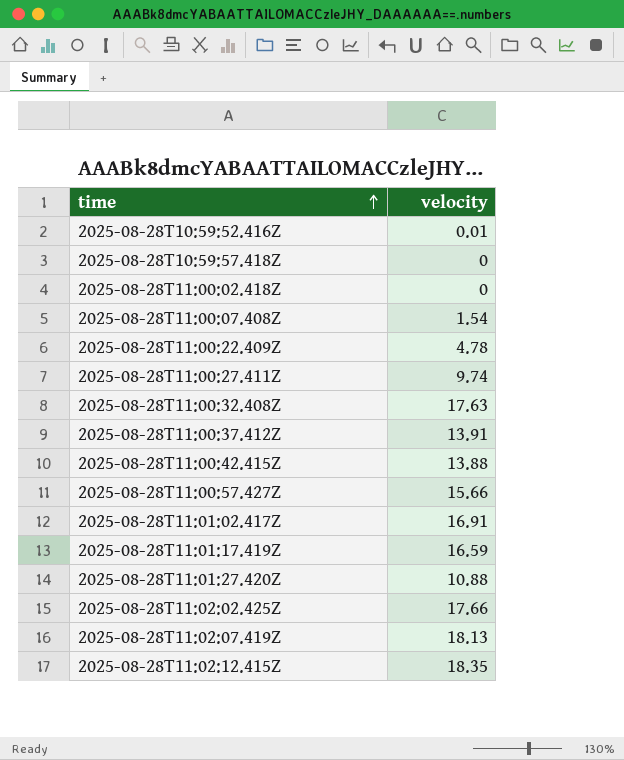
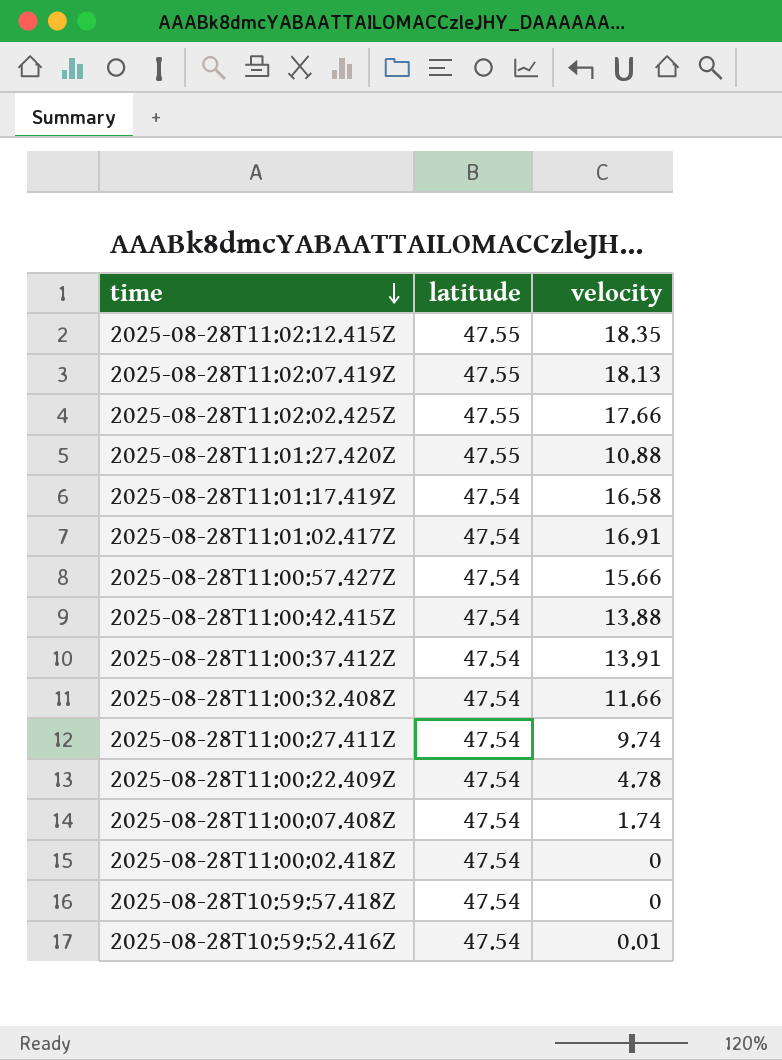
row order: time ascending -> time descending
column latitude | position: none -> 2
2025-08-28T11:01:17.419Z | velocity: 16.59 -> 16.58
2025-08-28T11:00:32.408Z | velocity: 17.63 -> 11.66
2025-08-28T11:00:07.408Z | velocity: 1.54 -> 1.74

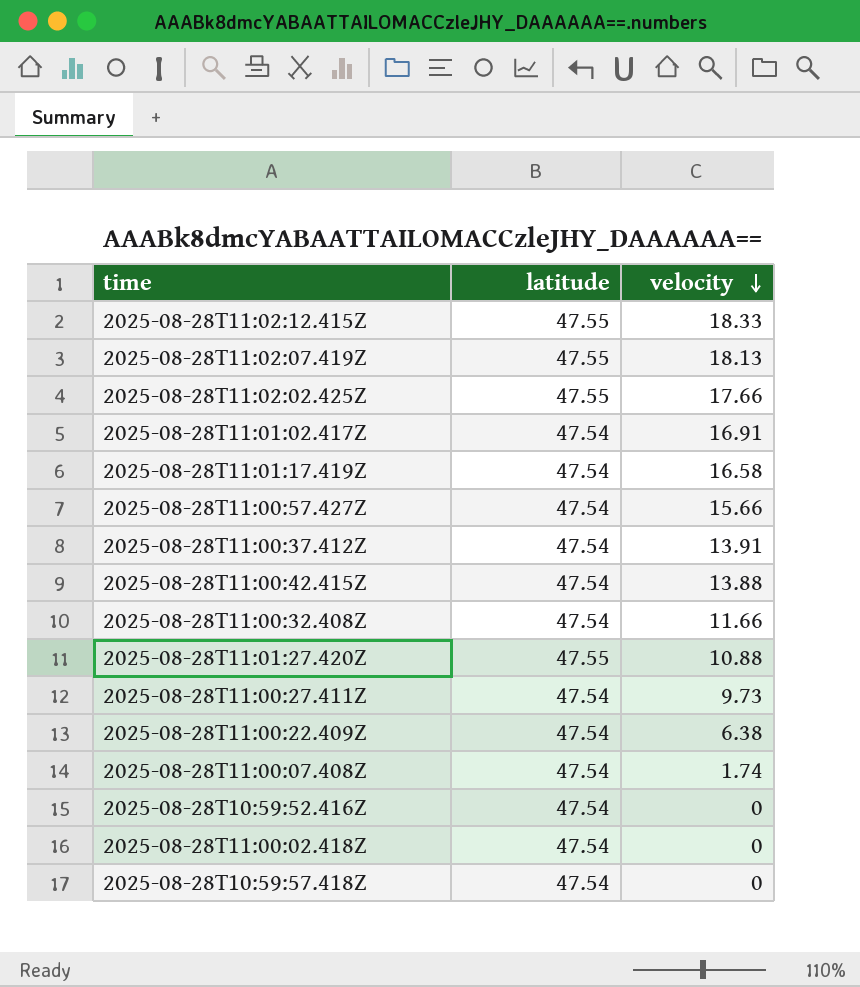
row order: time descending -> velocity descending
2025-08-28T11:02:12.415Z | velocity: 18.35 -> 18.33
2025-08-28T11:00:27.411Z | velocity: 9.74 -> 9.73
2025-08-28T11:00:22.409Z | velocity: 4.78 -> 6.38
2025-08-28T10:59:52.416Z | velocity: 0.01 -> 0

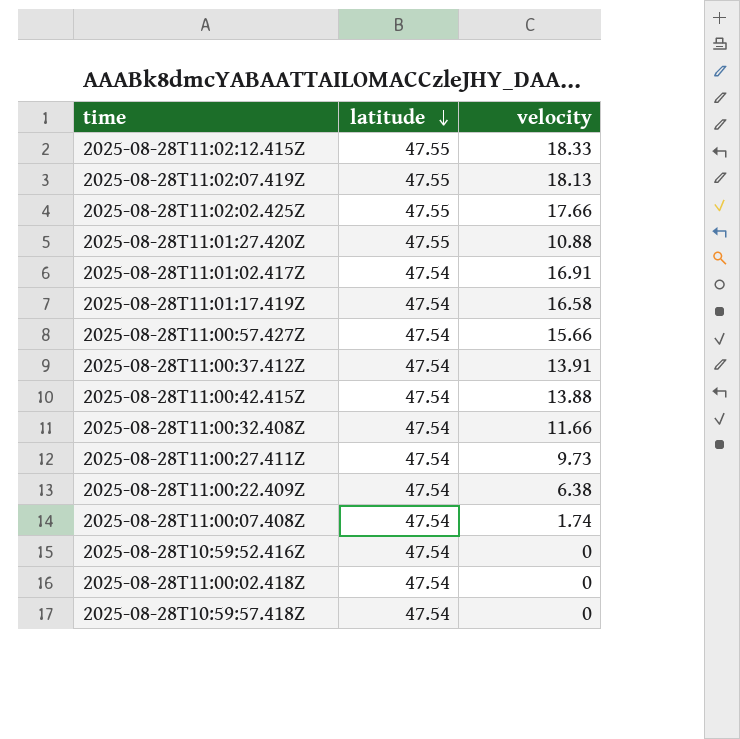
row order: velocity descending -> latitude descending

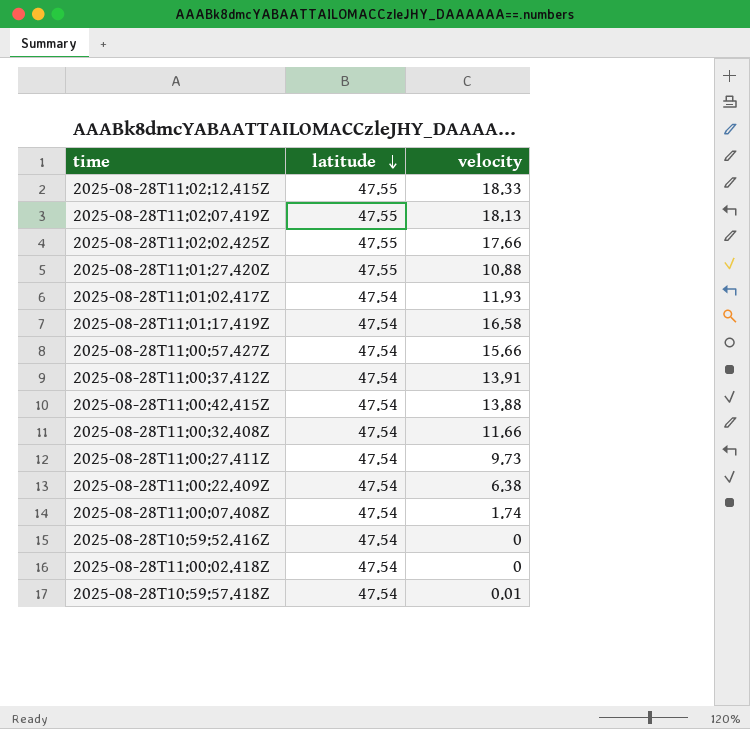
2025-08-28T11:01:02.417Z | velocity: 16.91 -> 11.93
2025-08-28T10:59:57.418Z | velocity: 0 -> 0.01

